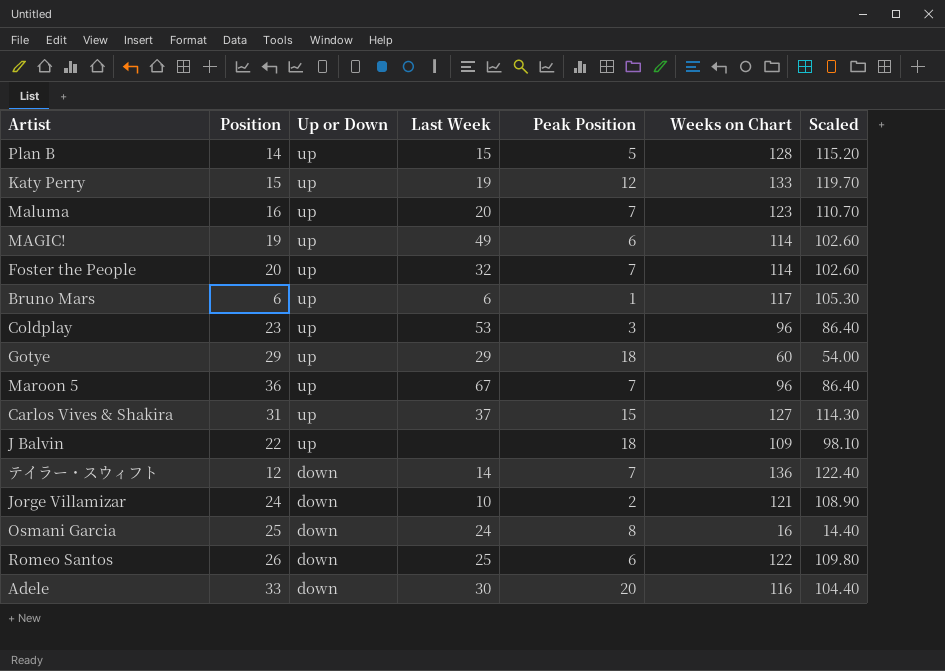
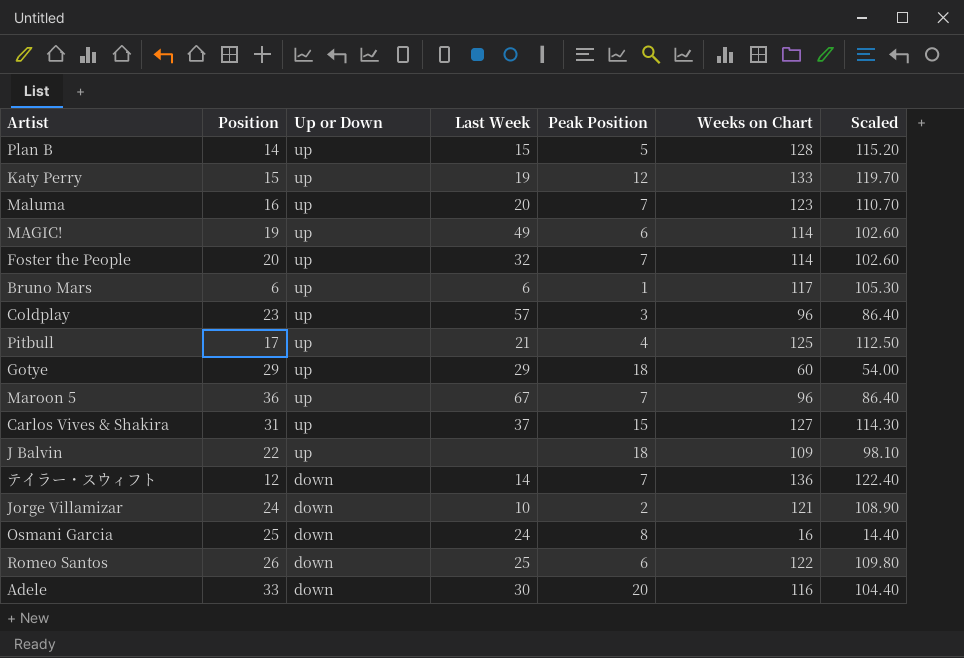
Coldplay | Last Week: 53 -> 57
row Pitbull: none -> 17 | up | 21 | 4 | 125 | 112.50

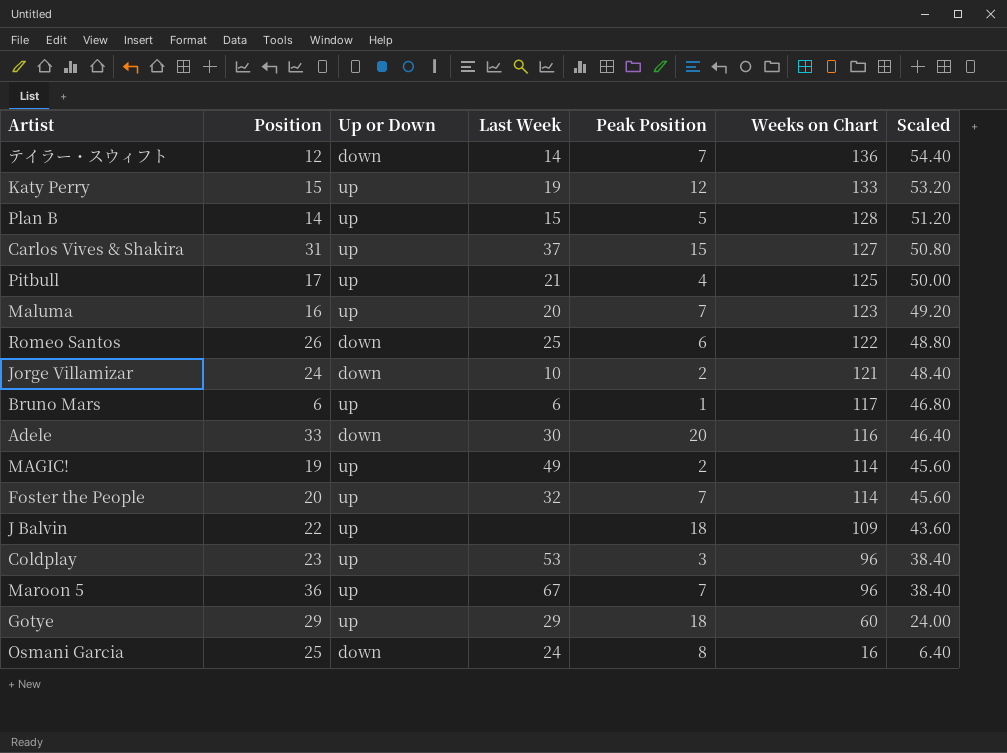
row order: Up or Down descending -> Weeks on Chart descending
column Scaled | formula: [Weeks on Chart] * 0.9 -> [Weeks on Chart] * 0.4
MAGIC! | Peak Position: 6 -> 2
Coldplay | Last Week: 57 -> 53

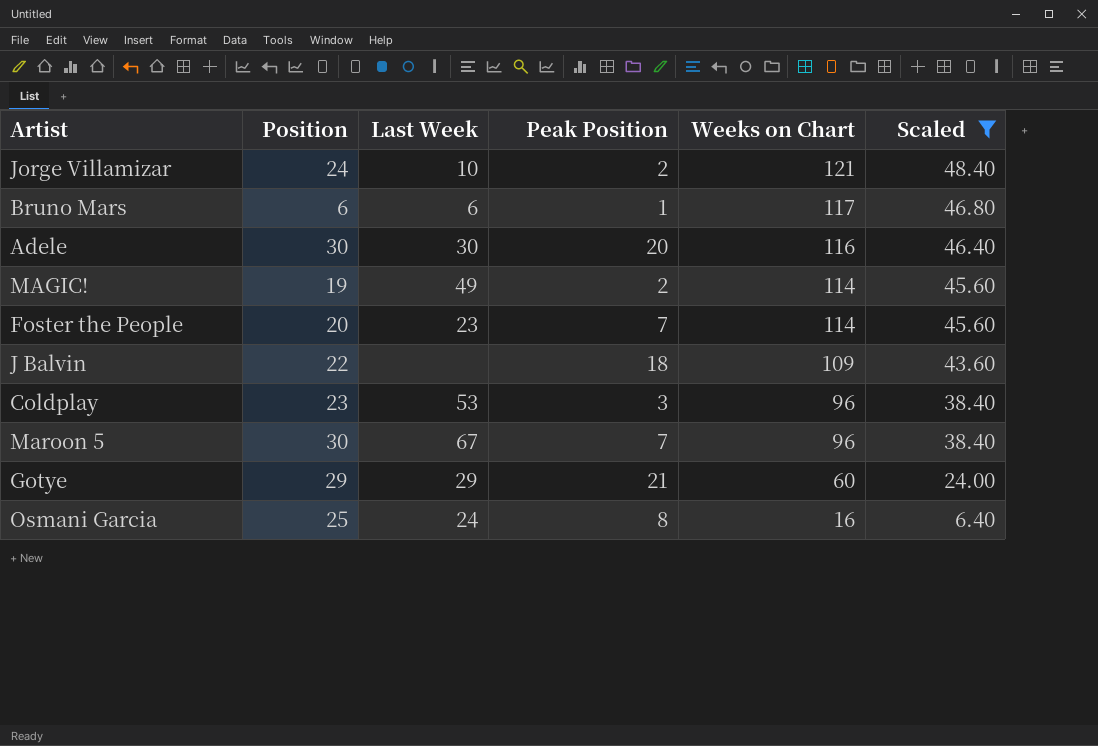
filter: none -> Scaled <= 48.40
column Up or Down | position: 3 -> none
Adele | Position: 33 -> 30
Foster the People | Last Week: 32 -> 23
Maroon 5 | Position: 36 -> 30
Gotye | Peak Position: 18 -> 21

